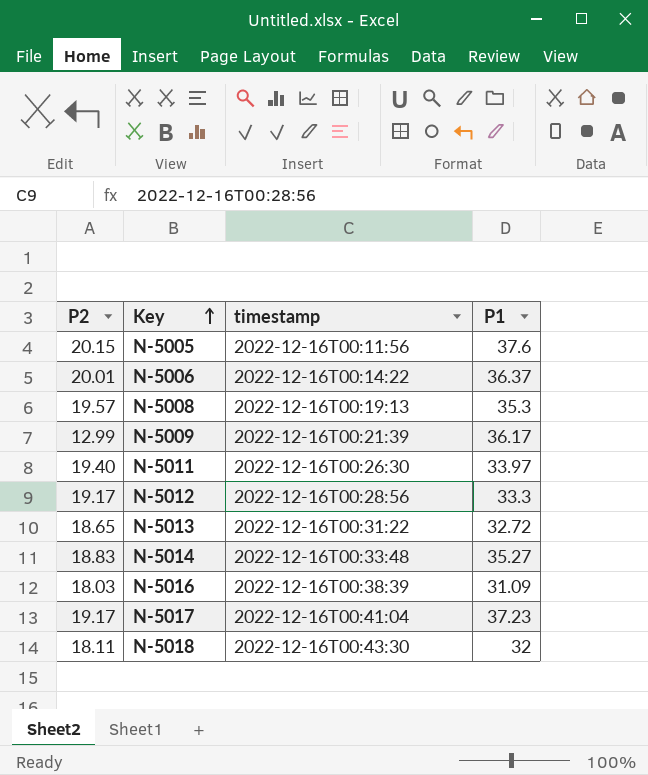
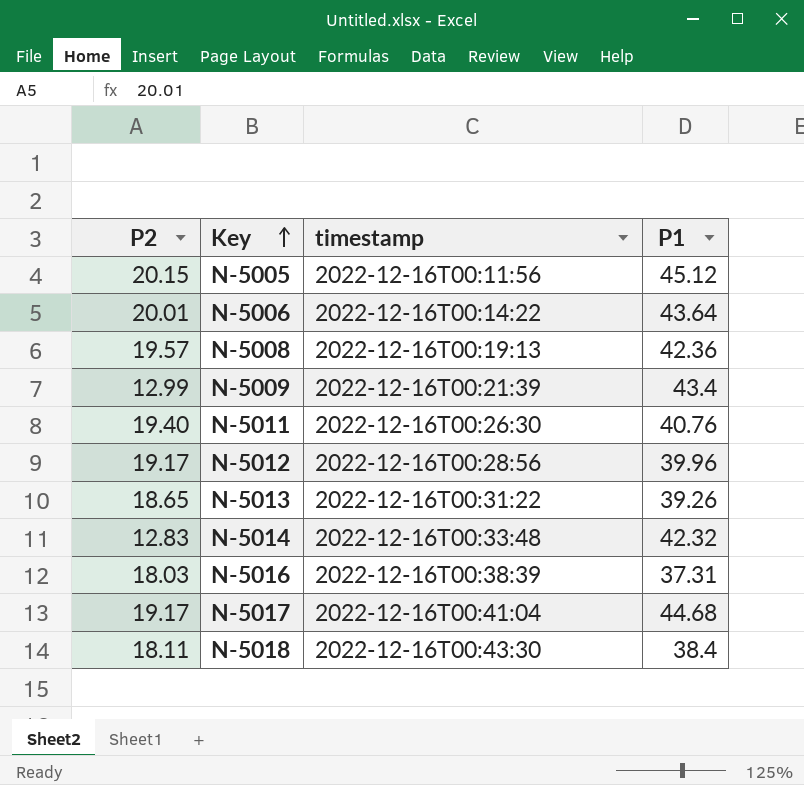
N-5005 | P1: 37.6 -> 45.12
N-5006 | P1: 36.37 -> 43.64
N-5008 | P1: 35.3 -> 42.36
N-5009 | P1: 36.17 -> 43.4
N-5011 | P1: 33.97 -> 40.76
N-5012 | P1: 33.3 -> 39.96
N-5013 | P1: 32.72 -> 39.26
N-5014 | P2: 18.83 -> 12.83
N-5014 | P1: 35.27 -> 42.32
N-5016 | P1: 31.09 -> 37.31
N-5017 | P1: 37.23 -> 44.68
N-5018 | P1: 32 -> 38.4

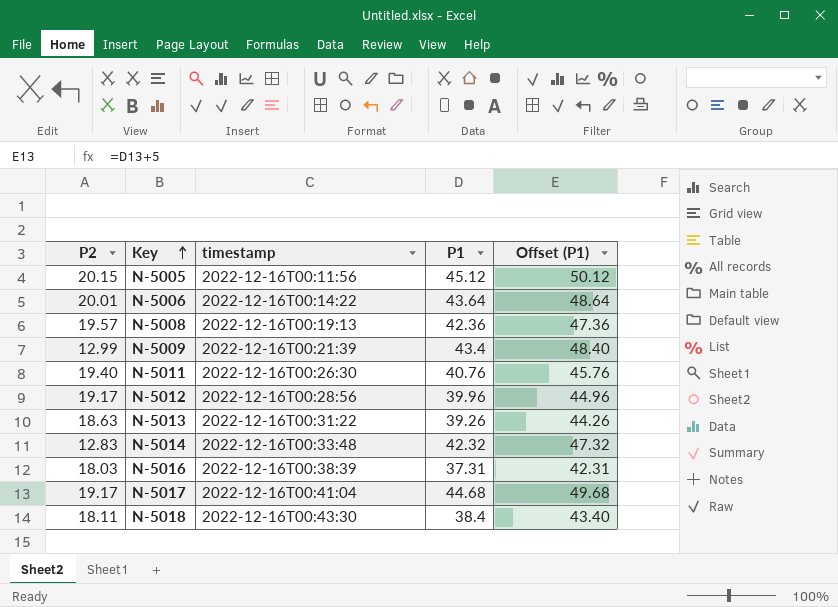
column Offset (P1) | formula: none -> [P1] + 5
N-5013 | P2: 18.65 -> 18.63

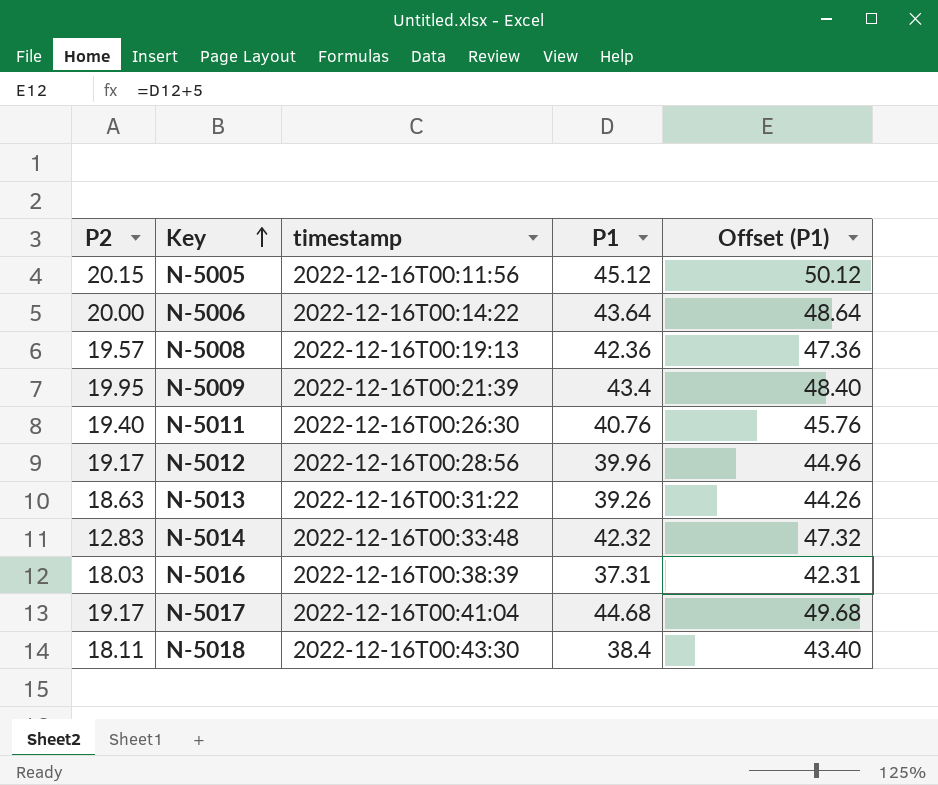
N-5006 | P2: 20.01 -> 20.00
N-5009 | P2: 12.99 -> 19.95

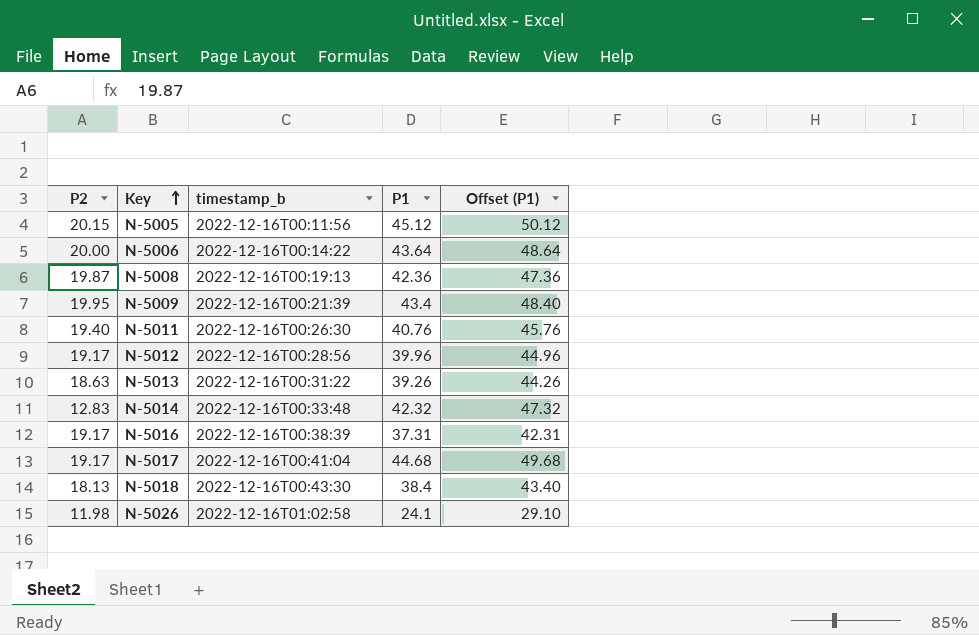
column name: timestamp -> timestamp_b
N-5008 | P2: 19.57 -> 19.87
N-5016 | P2: 18.03 -> 19.17
N-5018 | P2: 18.11 -> 18.13
row N-5026: none -> 11.98 | 2022-12-16T01:02:58 | 24.1 | 29.10

